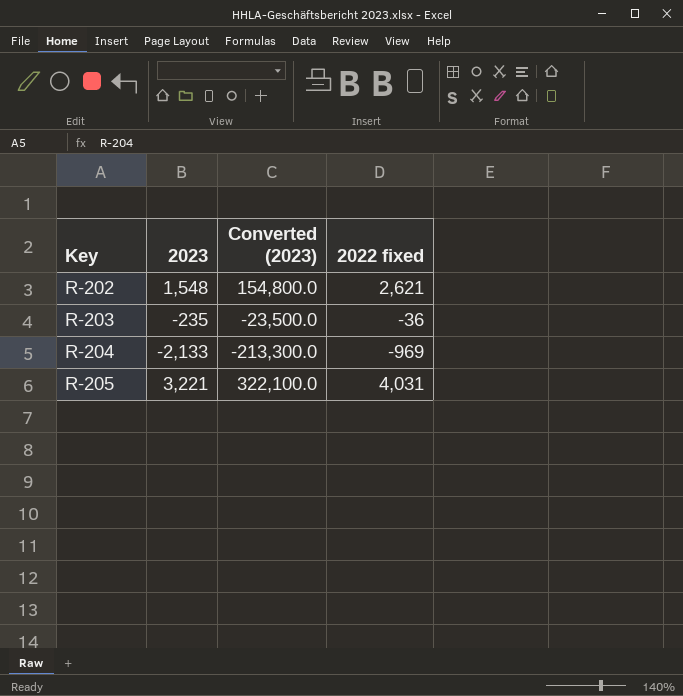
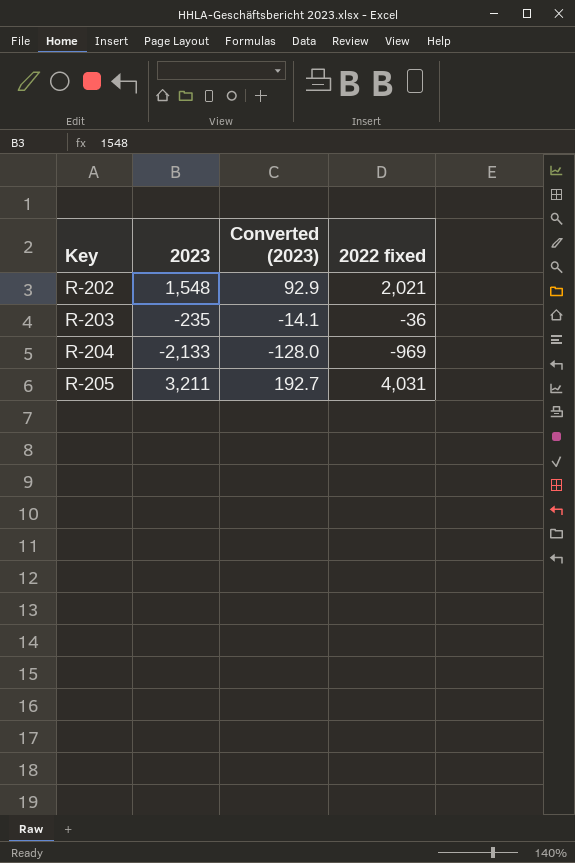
column Converted (2023) | formula: [2023] * 100 -> [2023] * 0.06
R-202 | 2022 fixed: 2,621 -> 2,021
R-205 | 2023: 3,221 -> 3,211

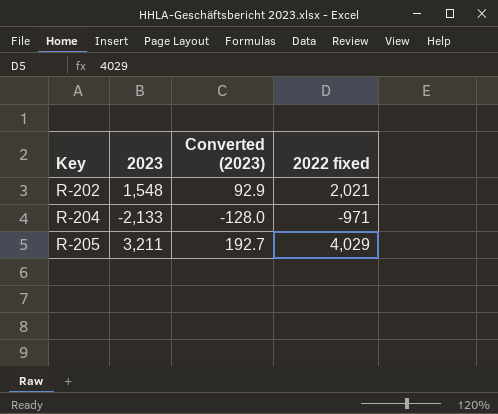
row R-203: -235 | -14.1 | -36 -> none
R-204 | 2022 fixed: -969 -> -971
R-205 | 2022 fixed: 4,031 -> 4,029

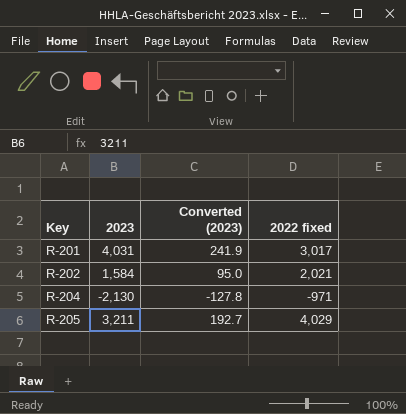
row R-201: none -> 4,031 | 241.9 | 3,017
R-202 | 2023: 1,548 -> 1,584
R-202 | Converted (2023): 92.9 -> 95.0
R-204 | 2023: -2,133 -> -2,130
R-204 | Converted (2023): -128.0 -> -127.8

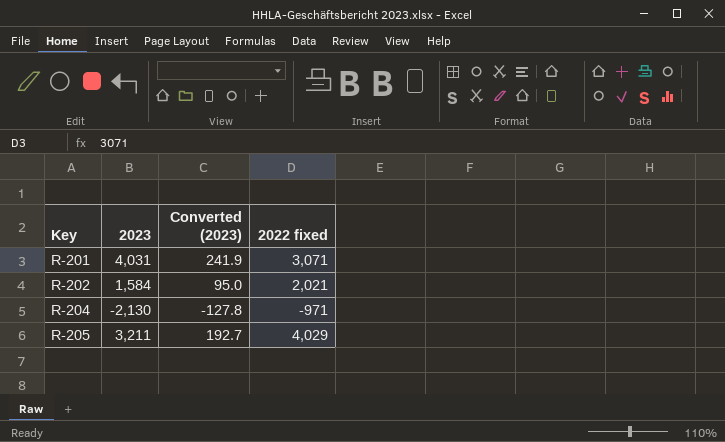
R-201 | 2022 fixed: 3,017 -> 3,071

